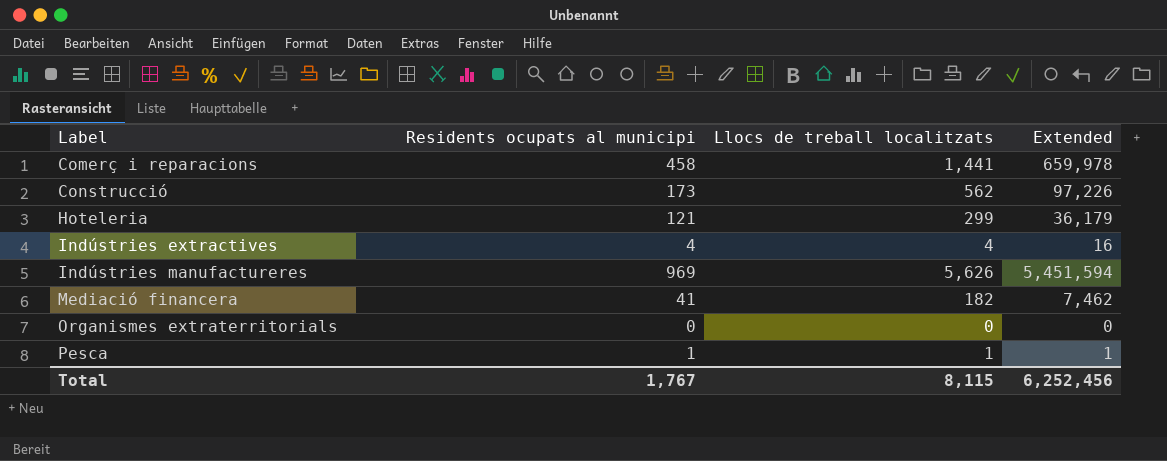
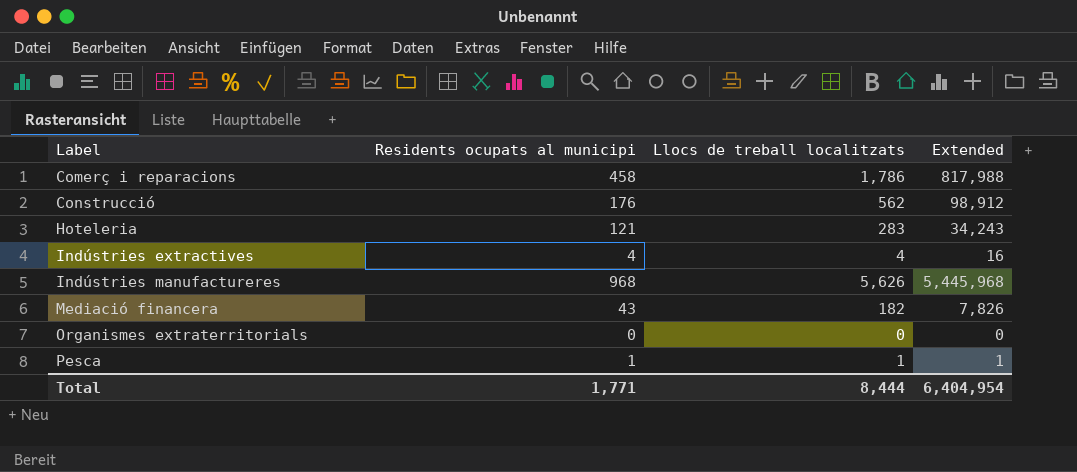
Comerç i reparacions | Llocs de treball localitzats: 1,441 -> 1,786
Comerç i reparacions | Extended: 659,978 -> 817,988
Construcció | Residents ocupats al municipi: 173 -> 176
Construcció | Extended: 97,226 -> 98,912
Hoteleria | Llocs de treball localitzats: 299 -> 283
Hoteleria | Extended: 36,179 -> 34,243
Indústries manufactureres | Residents ocupats al municipi: 969 -> 968
Indústries manufactureres | Extended: 5,451,594 -> 5,445,968
Mediació financera | Residents ocupats al municipi: 41 -> 43
Mediació financera | Extended: 7,462 -> 7,826
Total | Residents ocupats al municipi: 1,767 -> 1,771
Total | Llocs de treball localitzats: 8,115 -> 8,444
Total | Extended: 6,252,456 -> 6,404,954

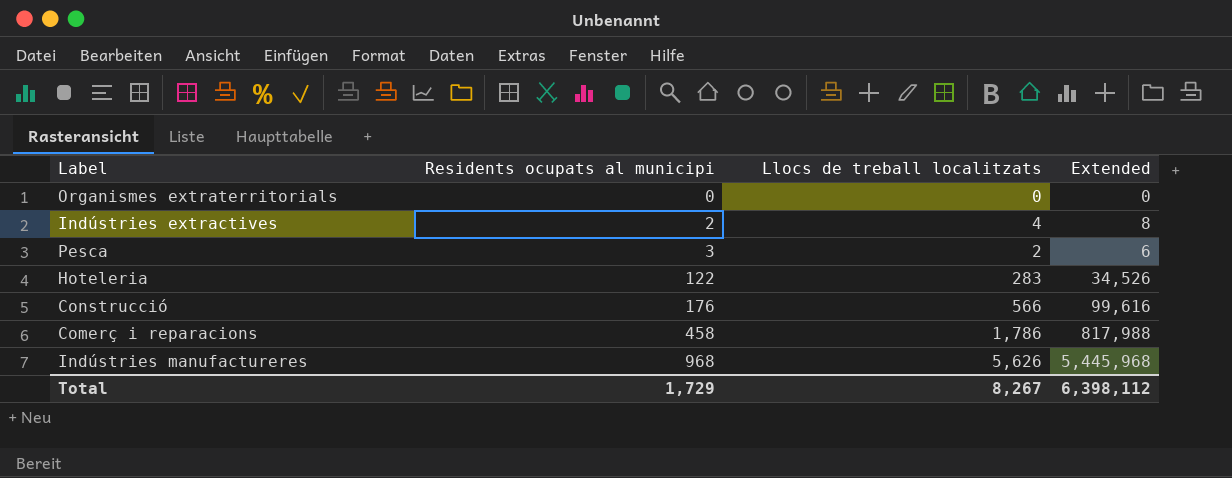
row order: Label ascending -> Residents ocupats al municipi ascending
row Mediació financera: 43 | 182 | 7,826 -> none
Indústries extractives | Residents ocupats al municipi: 4 -> 2
Indústries extractives | Extended: 16 -> 8
Pesca | Residents ocupats al municipi: 1 -> 3
Pesca | Llocs de treball localitzats: 1 -> 2
Pesca | Extended: 1 -> 6
Hoteleria | Residents ocupats al municipi: 121 -> 122
Hoteleria | Extended: 34,243 -> 34,526
Construcció | Llocs de treball localitzats: 562 -> 566
Construcció | Extended: 98,912 -> 99,616
Total | Residents ocupats al municipi: 1,771 -> 1,729
Total | Llocs de treball localitzats: 8,444 -> 8,267
Total | Extended: 6,404,954 -> 6,398,112

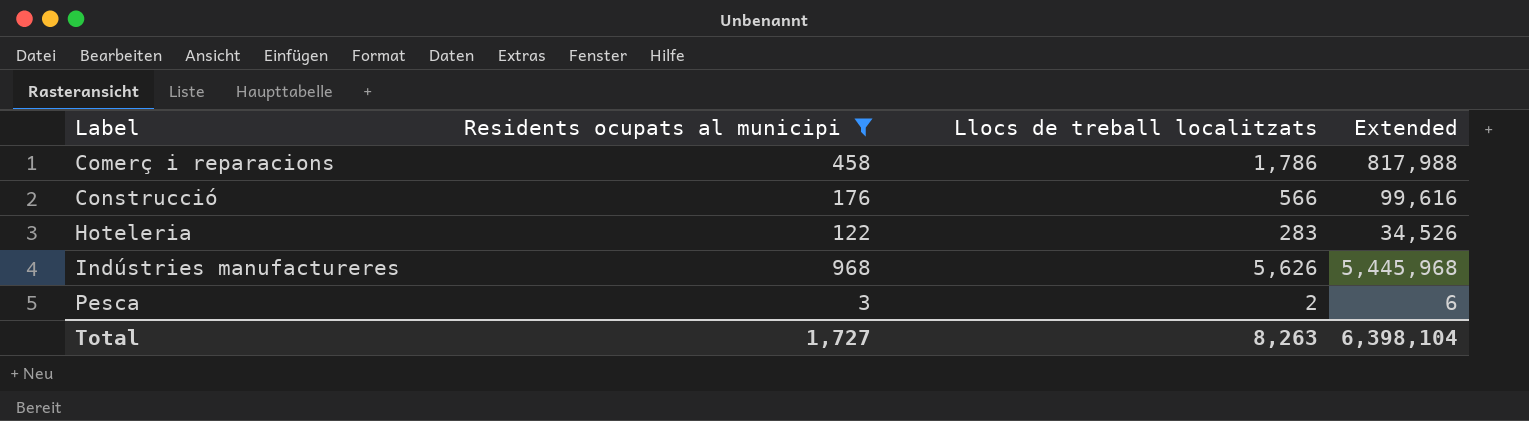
filter: none -> Residents ocupats al municipi >= 3
row order: Residents ocupats al municipi ascending -> Label ascending
Total | Residents ocupats al municipi: 1,729 -> 1,727
Total | Llocs de treball localitzats: 8,267 -> 8,263
Total | Extended: 6,398,112 -> 6,398,104

